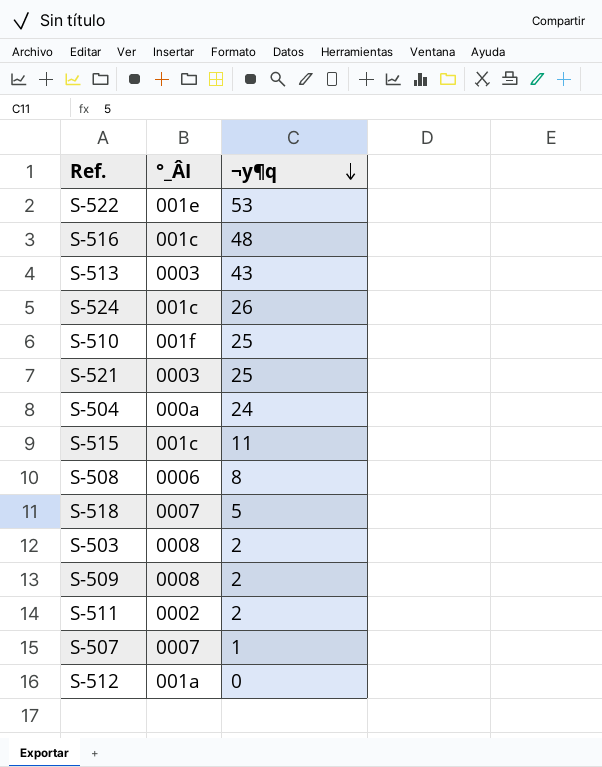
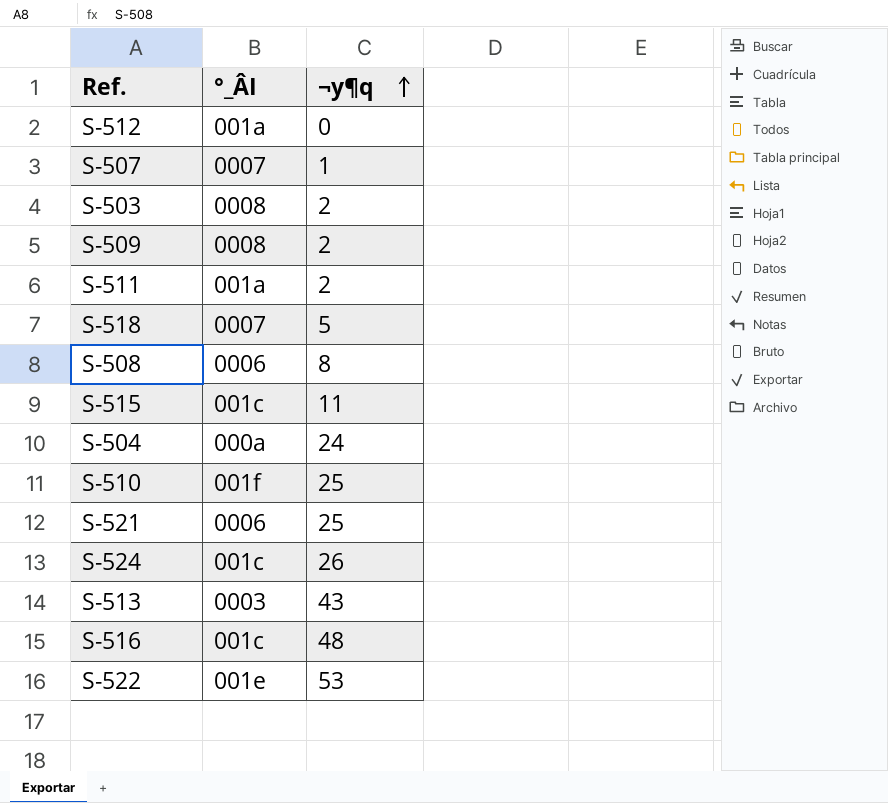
row order: ¬y¶q descending -> ¬y¶q ascending
S-511 | °_ÂI: 0002 -> 001a
S-521 | °_ÂI: 0003 -> 0006

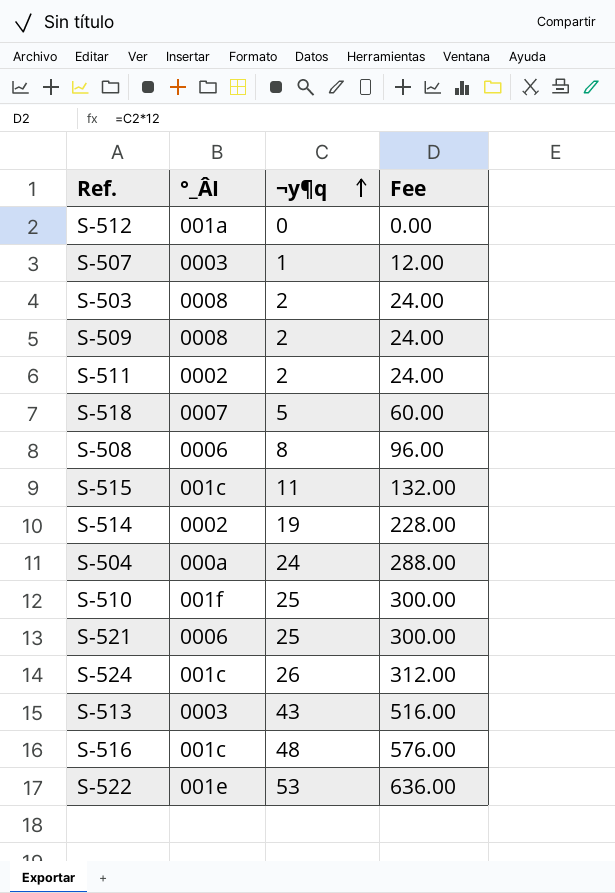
column Fee | formula: none -> [¬y¶q] * 12
S-507 | °_ÂI: 0007 -> 0003
S-511 | °_ÂI: 001a -> 0002
row S-514: none -> 0002 | 19 | 228.00

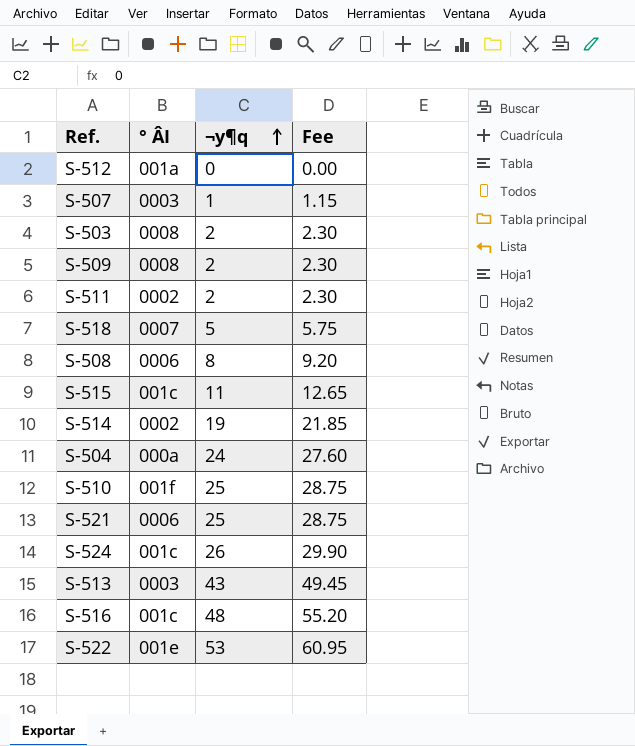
column name: °_ÂI -> ° ÂI
column Fee | formula: [¬y¶q] * 12 -> [¬y¶q] * 1.15

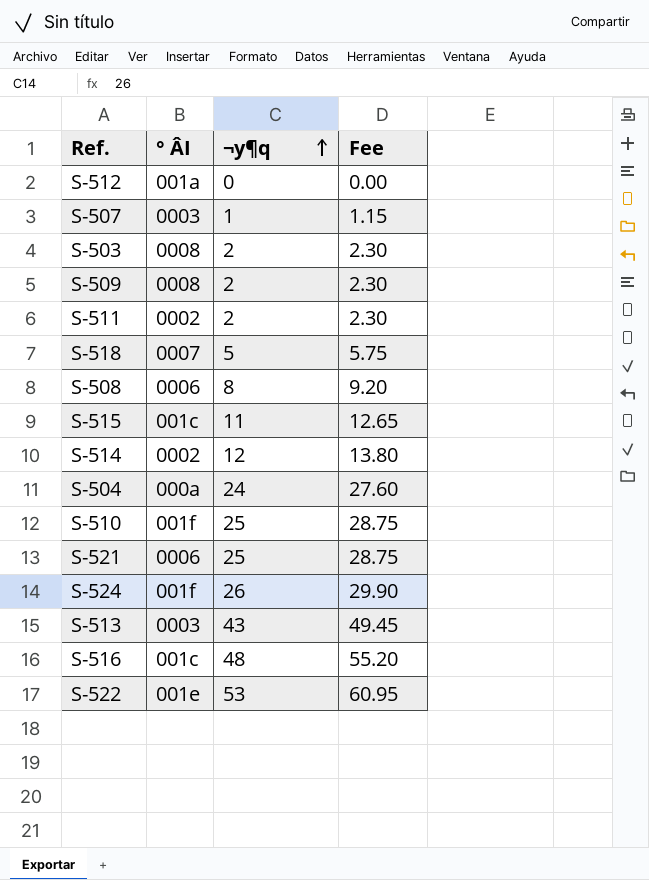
S-514 | ¬y¶q: 19 -> 12
S-514 | Fee: 21.85 -> 13.80
S-524 | ° ÂI: 001c -> 001f

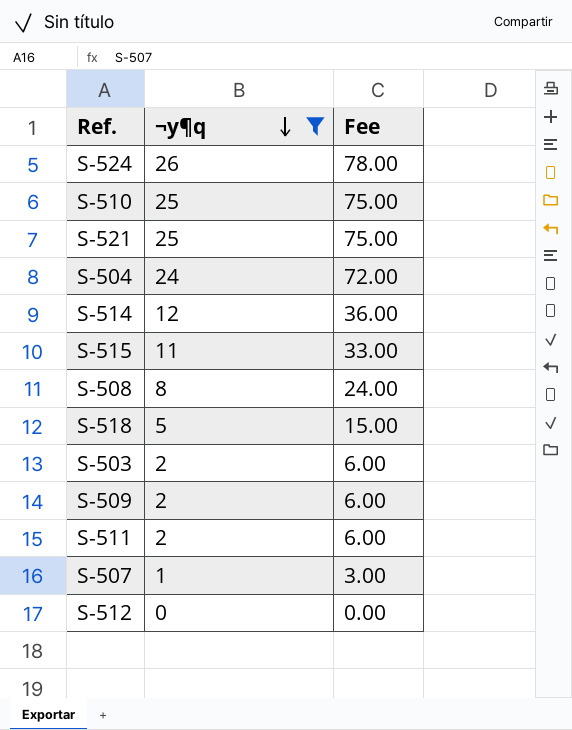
filter: none -> ¬y¶q <= 26
row order: ¬y¶q ascending -> ¬y¶q descending
column ° ÂI | position: 2 -> none
column Fee | formula: [¬y¶q] * 1.15 -> [¬y¶q] * 3

